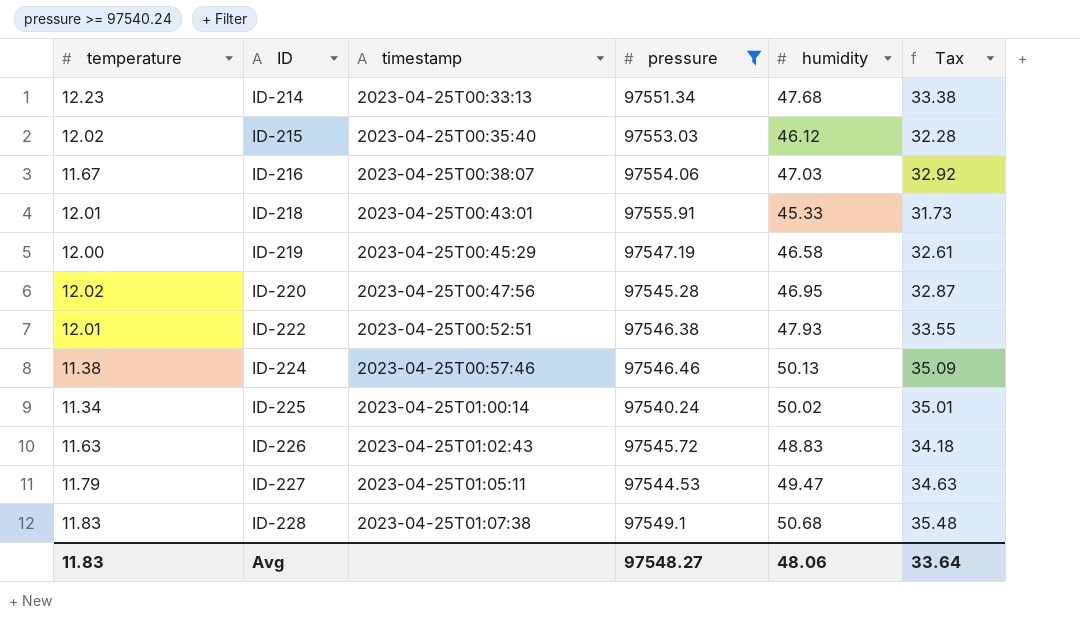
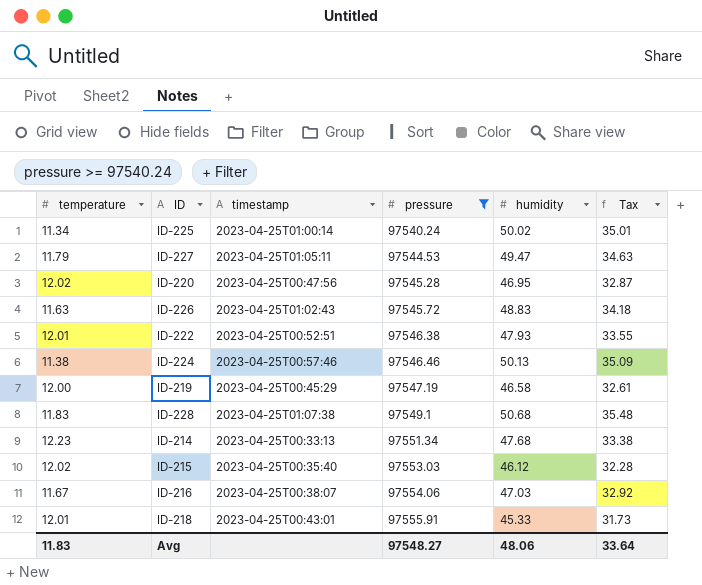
row order: ID ascending -> pressure ascending

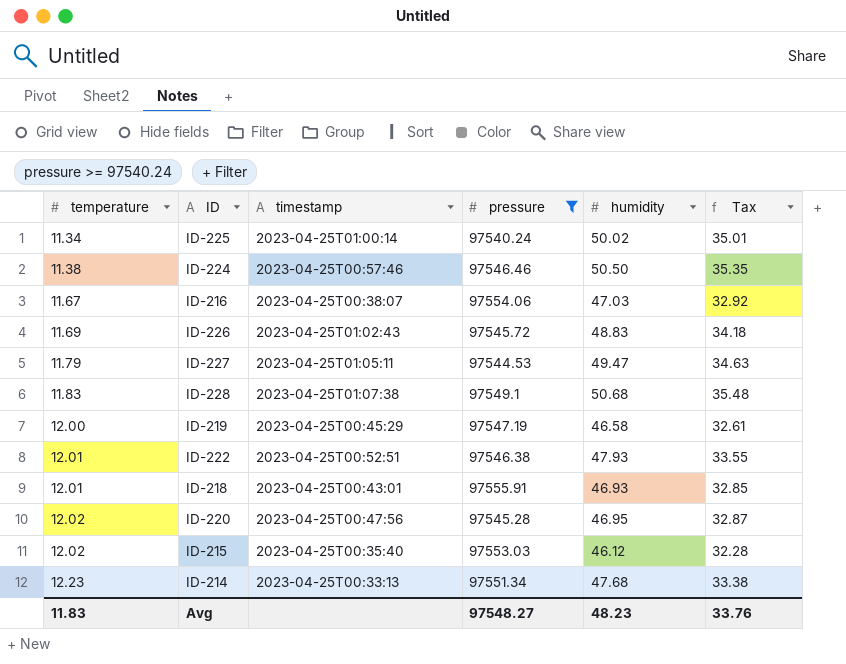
row order: pressure ascending -> temperature ascending
ID-224 | humidity: 50.13 -> 50.50
ID-224 | Tax: 35.09 -> 35.35
ID-226 | temperature: 11.63 -> 11.69
ID-218 | humidity: 45.33 -> 46.93
ID-218 | Tax: 31.73 -> 32.85
Avg | humidity: 48.06 -> 48.23
Avg | Tax: 33.64 -> 33.76

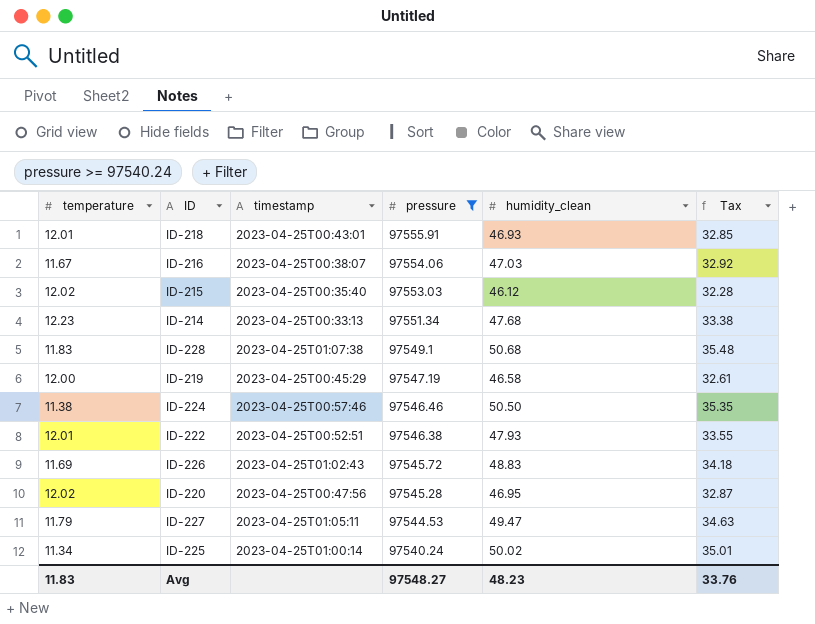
row order: temperature ascending -> pressure descending
column name: humidity -> humidity_clean

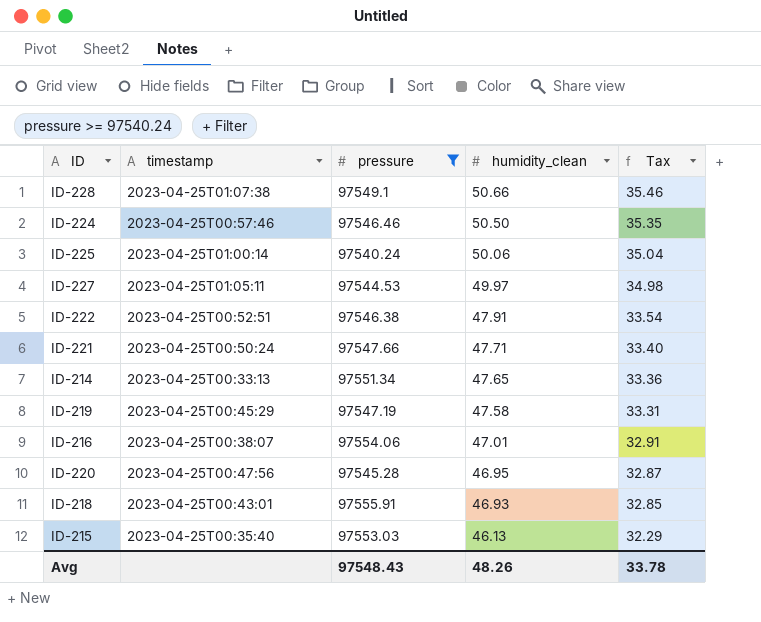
row order: pressure descending -> humidity_clean descending
column temperature | position: 1 -> none
row ID-226: 11.69 | 2023-04-25T01:02:43 | 97545.72 | 48.83 | 34.18 -> none
ID-228 | humidity_clean: 50.68 -> 50.66
ID-228 | Tax: 35.48 -> 35.46
ID-225 | humidity_clean: 50.02 -> 50.06
ID-225 | Tax: 35.01 -> 35.04
ID-227 | humidity_clean: 49.47 -> 49.97
ID-227 | Tax: 34.63 -> 34.98
ID-222 | humidity_clean: 47.93 -> 47.91
ID-222 | Tax: 33.55 -> 33.54
row ID-221: none -> 2023-04-25T00:50:24 | 97547.66 | 47.71 | 33.40
ID-214 | humidity_clean: 47.68 -> 47.65
ID-214 | Tax: 33.38 -> 33.36
ID-219 | humidity_clean: 46.58 -> 47.58
ID-219 | Tax: 32.61 -> 33.31
ID-216 | humidity_clean: 47.03 -> 47.01
ID-216 | Tax: 32.92 -> 32.91
ID-215 | humidity_clean: 46.12 -> 46.13
ID-215 | Tax: 32.28 -> 32.29
Avg | pressure: 97548.27 -> 97548.43
Avg | humidity_clean: 48.23 -> 48.26
Avg | Tax: 33.76 -> 33.78

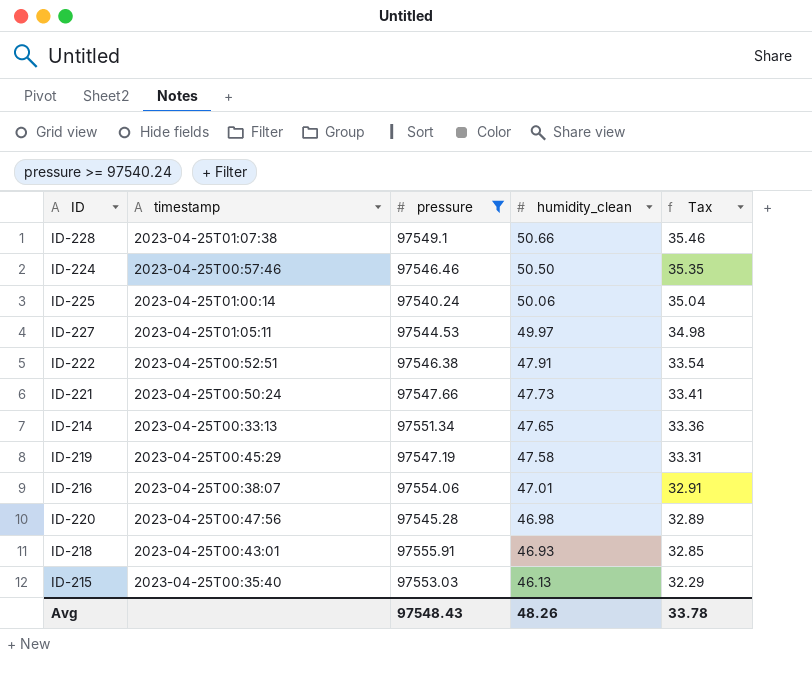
ID-221 | humidity_clean: 47.71 -> 47.73
ID-221 | Tax: 33.40 -> 33.41
ID-220 | humidity_clean: 46.95 -> 46.98
ID-220 | Tax: 32.87 -> 32.89

